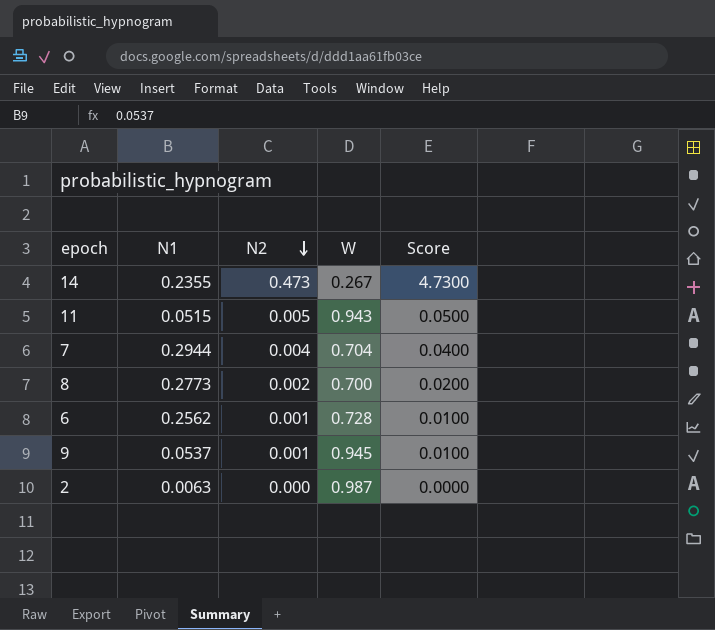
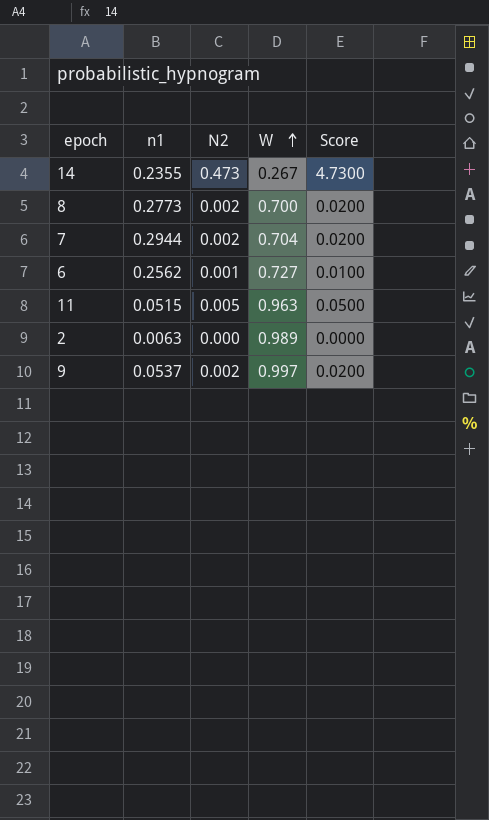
row order: N2 descending -> W ascending
column name: N1 -> n1
7 | N2: 0.004 -> 0.002
7 | Score: 0.0400 -> 0.0200
6 | W: 0.728 -> 0.727
11 | W: 0.943 -> 0.963
2 | W: 0.987 -> 0.989
9 | N2: 0.001 -> 0.002
9 | W: 0.945 -> 0.997
9 | Score: 0.0100 -> 0.0200

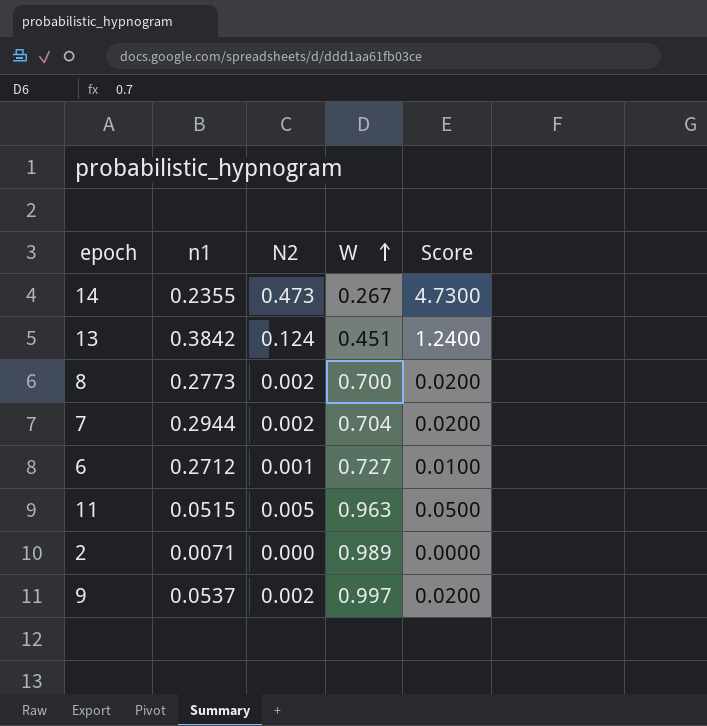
row 13: none -> 0.3842 | 0.124 | 0.451 | 1.2400
6 | n1: 0.2562 -> 0.2712
2 | n1: 0.0063 -> 0.0071

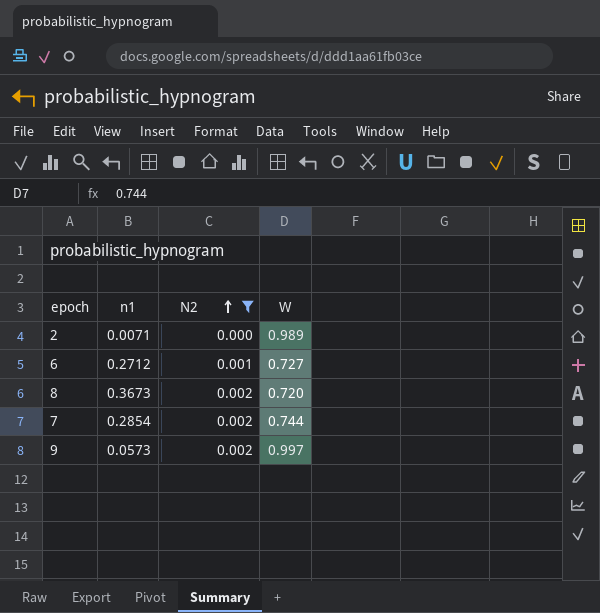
filter: none -> N2 <= 0.002
row order: W ascending -> N2 ascending
column Score | formula: [N2] * 10 -> none
8 | n1: 0.2773 -> 0.3673
8 | W: 0.700 -> 0.720
7 | n1: 0.2944 -> 0.2854
7 | W: 0.704 -> 0.744
9 | n1: 0.0537 -> 0.0573

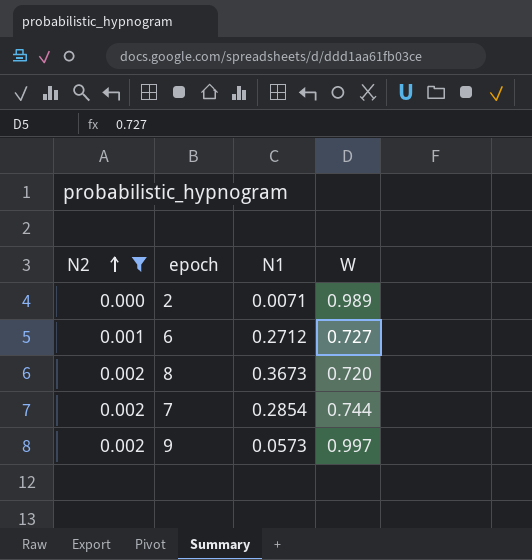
column N2 | position: 3 -> 1
column name: n1 -> N1

